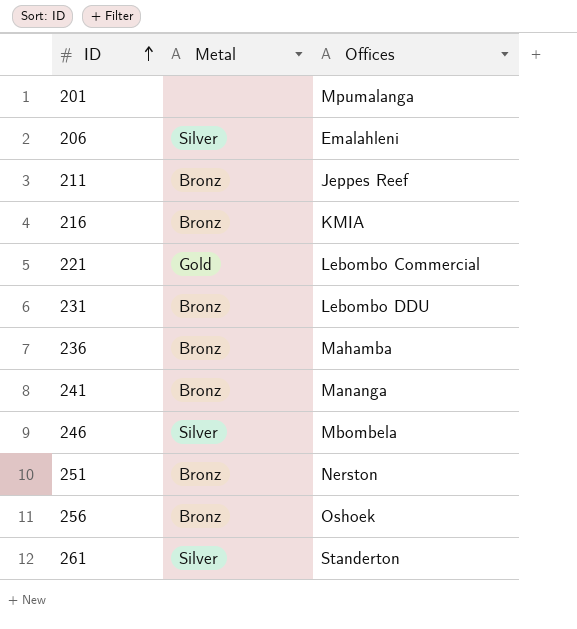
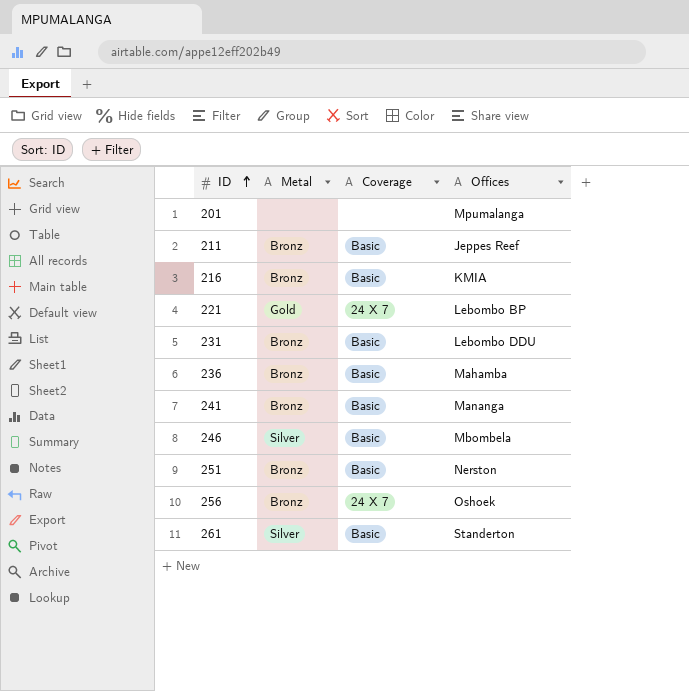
column Coverage | position: none -> 3
row 206: Silver | Emalahleni -> none
221 | Offices: Lebombo Commercial -> Lebombo BP

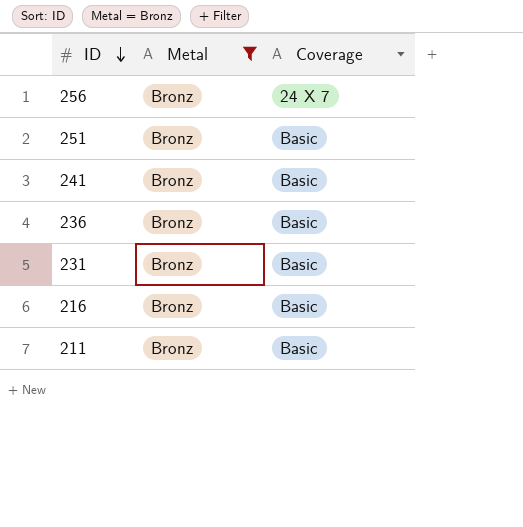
filter: none -> Metal = Bronz
row order: ID ascending -> ID descending
column Offices | position: 4 -> none

